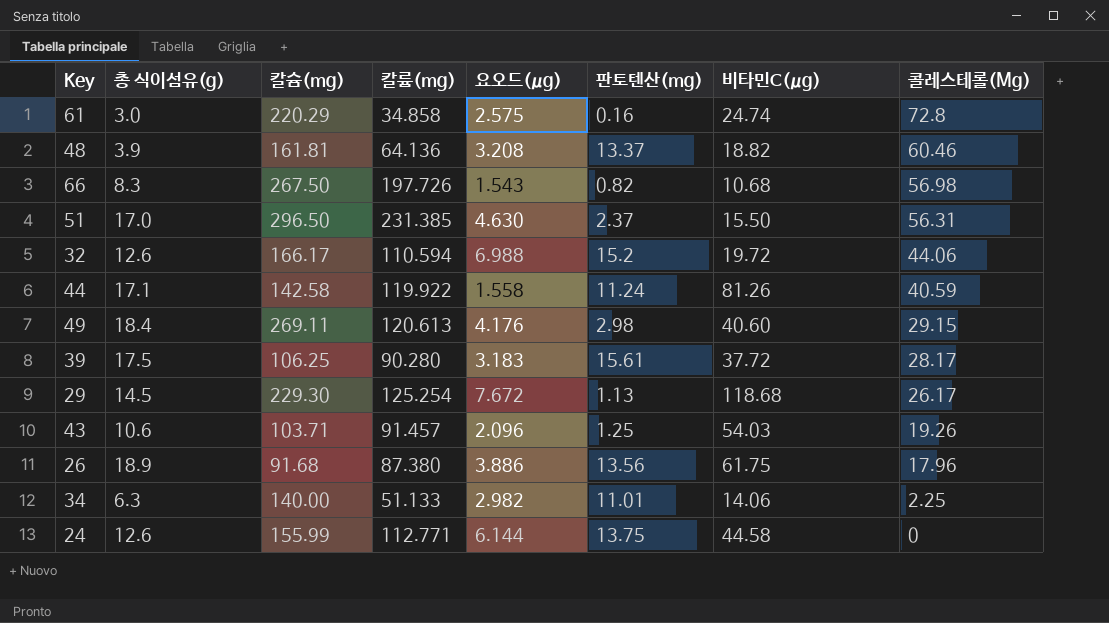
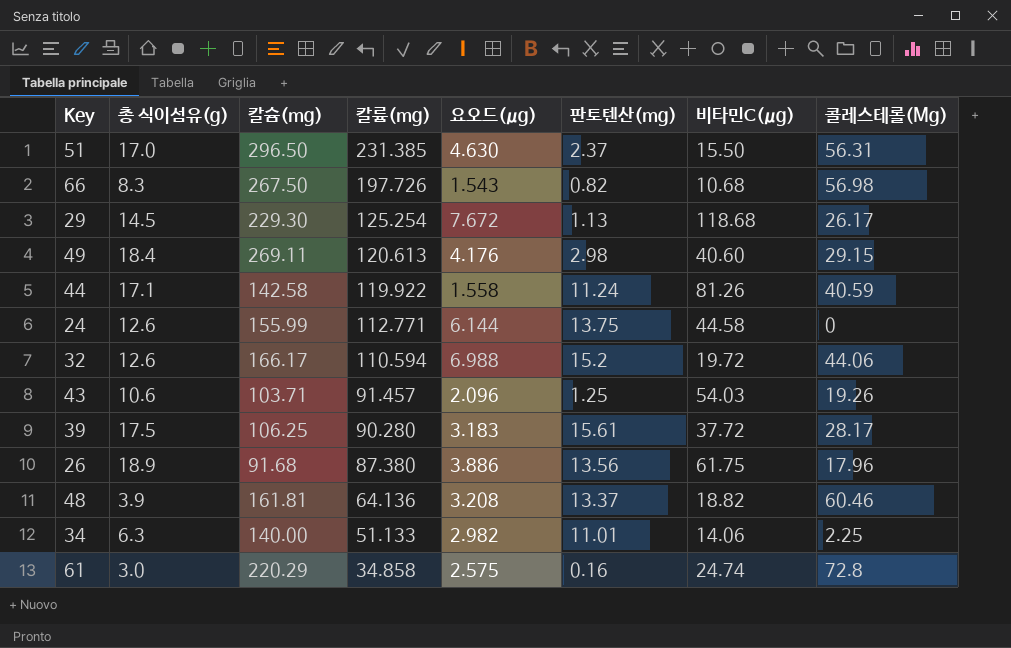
row order: 콜레스테롤(Mg) descending -> 칼륨(mg) descending

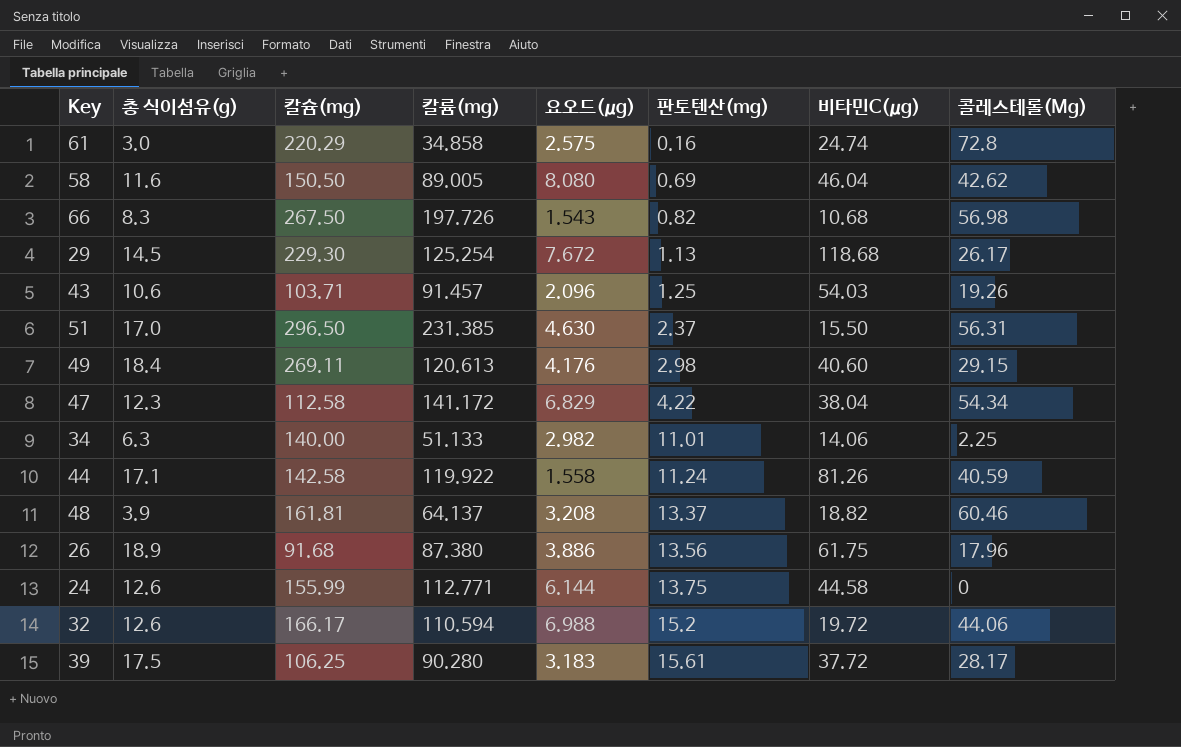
row order: 칼륨(mg) descending -> 판토텐산(mg) ascending
row 58: none -> 11.6 | 150.50 | 89.005 | 8.080 | 0.69 | 46.04 | 42.62
row 47: none -> 12.3 | 112.58 | 141.172 | 6.829 | 4.22 | 38.04 | 54.34
48 | 칼륨(mg): 64.136 -> 64.137

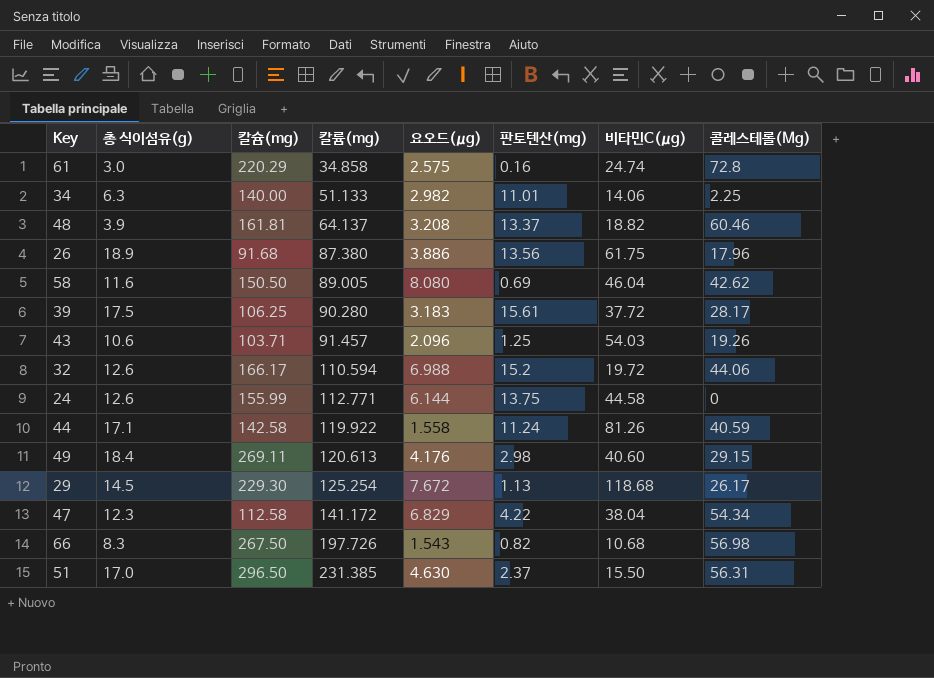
row order: 판토텐산(mg) ascending -> 칼륨(mg) ascending

